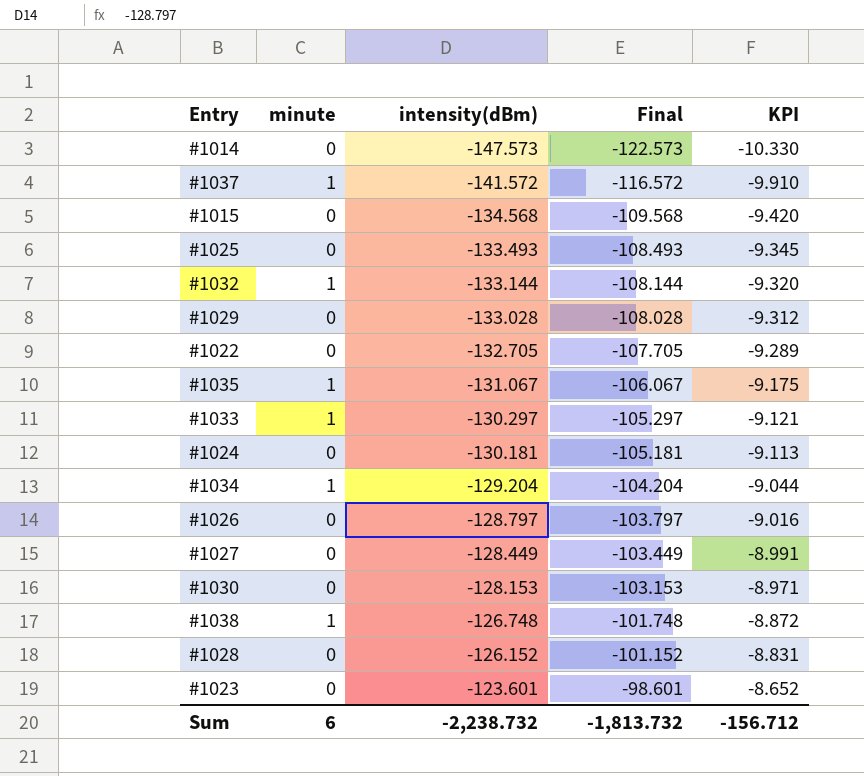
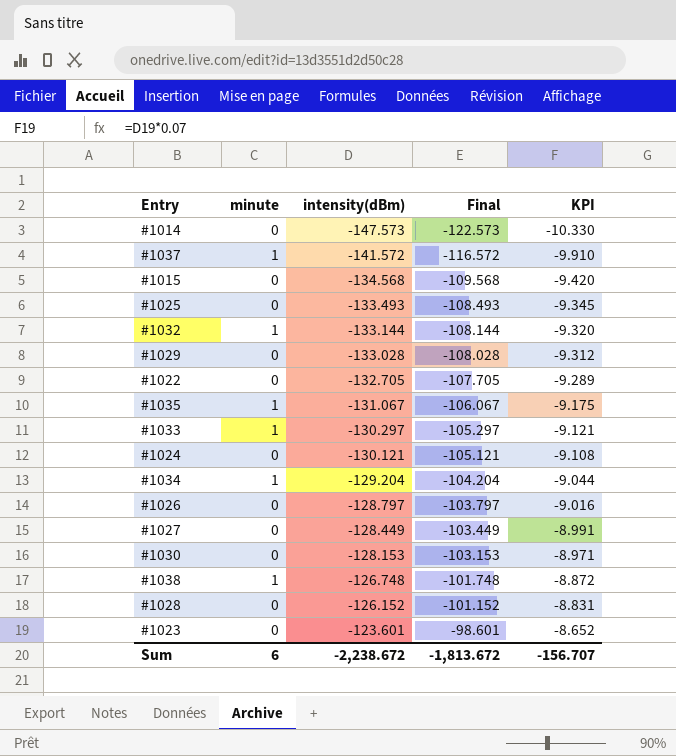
#1024 | intensity(dBm): -130.181 -> -130.121
#1024 | Final: -105.181 -> -105.121
#1024 | KPI: -9.113 -> -9.108
Sum | intensity(dBm): -2,238.732 -> -2,238.672
Sum | Final: -1,813.732 -> -1,813.672
Sum | KPI: -156.712 -> -156.707

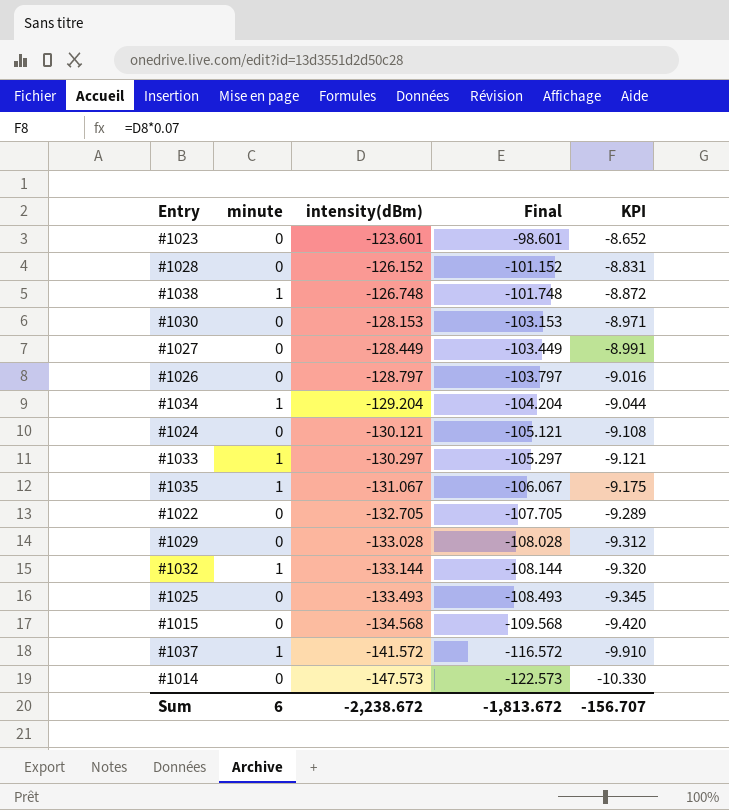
row order: intensity(dBm) ascending -> intensity(dBm) descending

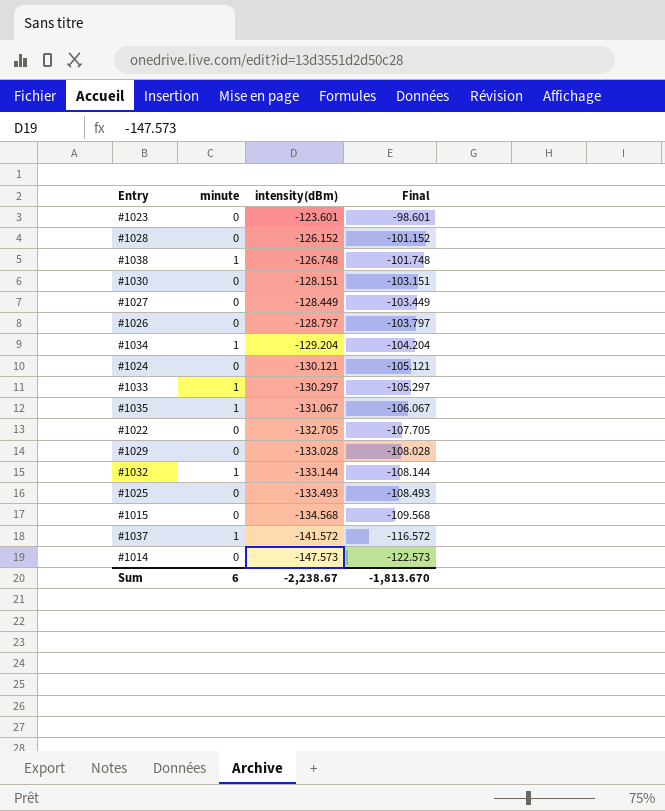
column KPI | formula: [intensity(dBm)] * 0.07 -> none
#1030 | intensity(dBm): -128.153 -> -128.151
#1030 | Final: -103.153 -> -103.151
Sum | intensity(dBm): -2,238.672 -> -2,238.67
Sum | Final: -1,813.672 -> -1,813.670

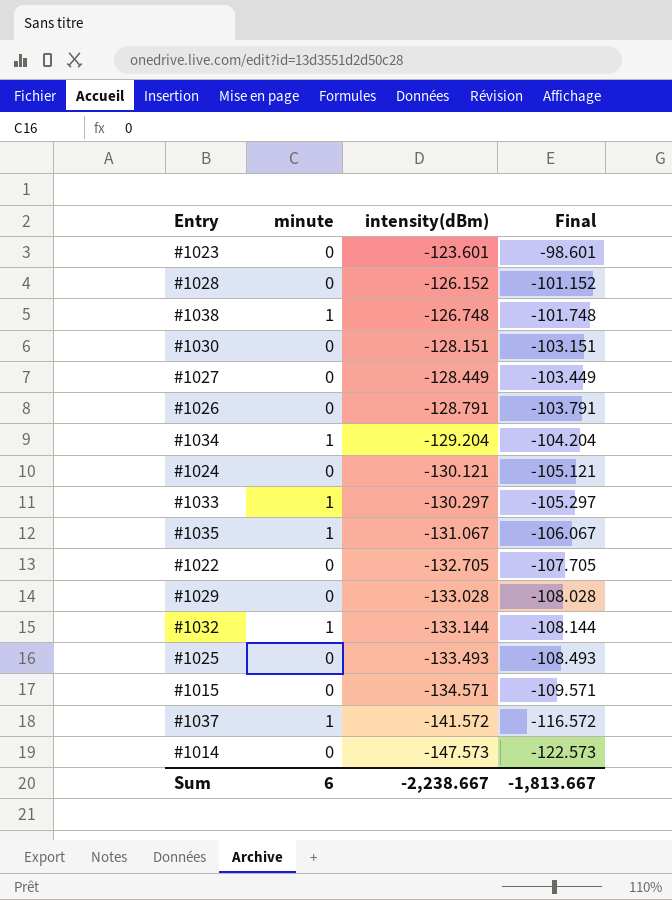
#1026 | intensity(dBm): -128.797 -> -128.791
#1026 | Final: -103.797 -> -103.791
#1015 | intensity(dBm): -134.568 -> -134.571
#1015 | Final: -109.568 -> -109.571
Sum | intensity(dBm): -2,238.67 -> -2,238.667
Sum | Final: -1,813.670 -> -1,813.667

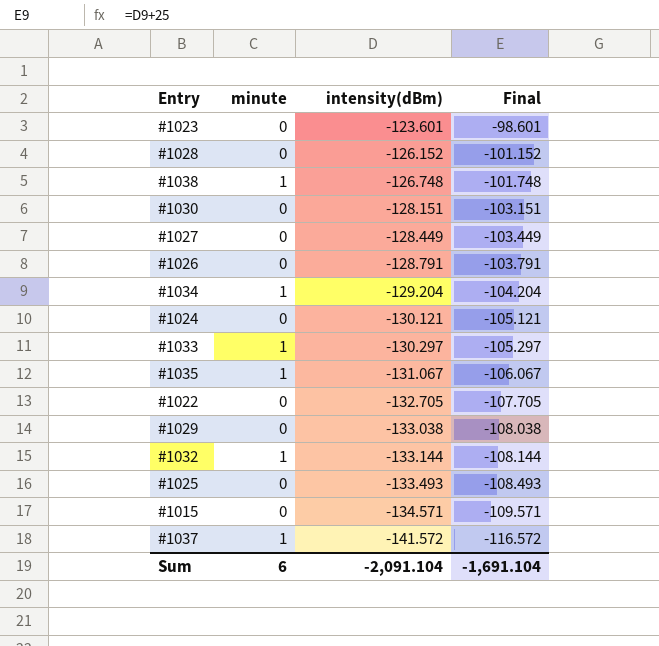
row #1014: 0 | -147.573 | -122.573 -> none
#1029 | intensity(dBm): -133.028 -> -133.038
#1029 | Final: -108.028 -> -108.038
Sum | intensity(dBm): -2,238.667 -> -2,091.104
Sum | Final: -1,813.667 -> -1,691.104

